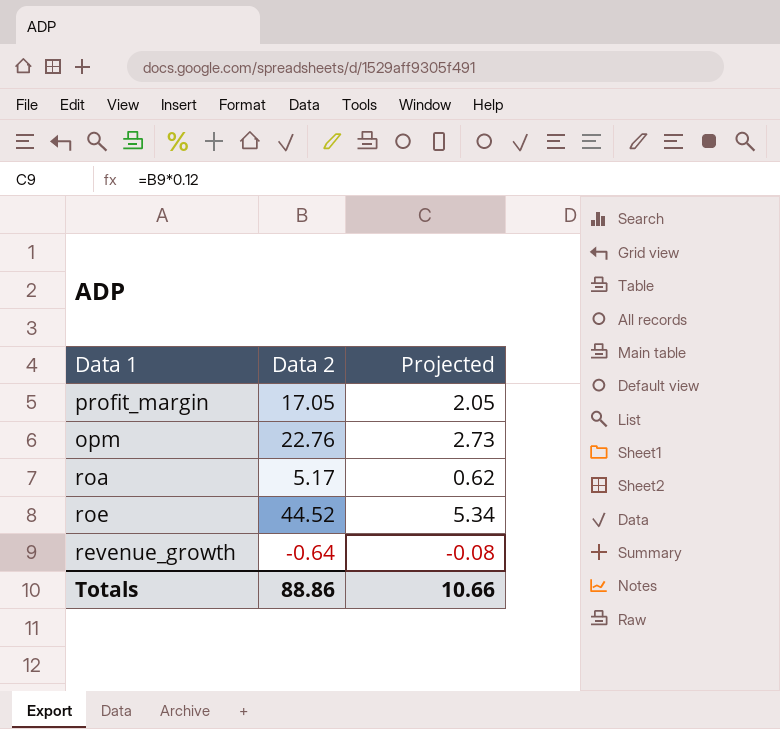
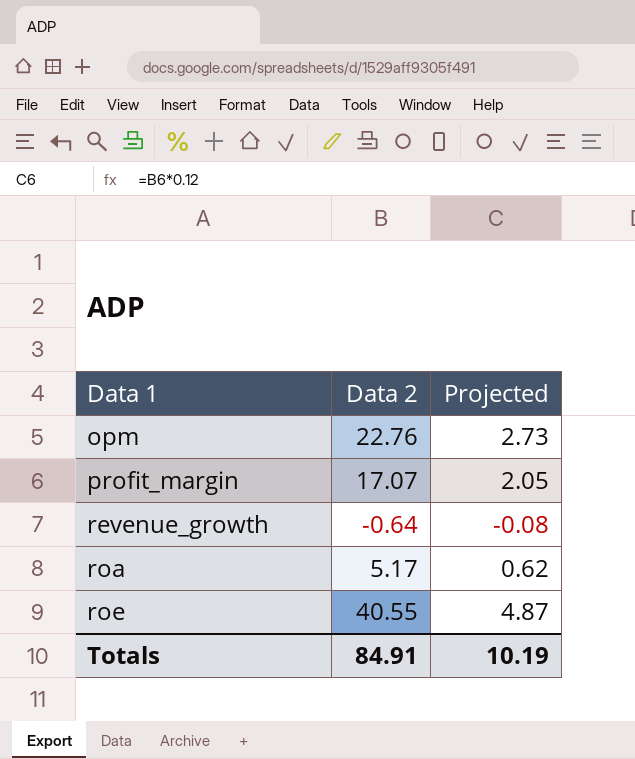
row order: none -> Data 1 ascending
profit_margin | Data 2: 17.05 -> 17.07
roe | Data 2: 44.52 -> 40.55
roe | Projected: 5.34 -> 4.87
Totals | Data 2: 88.86 -> 84.91
Totals | Projected: 10.66 -> 10.19

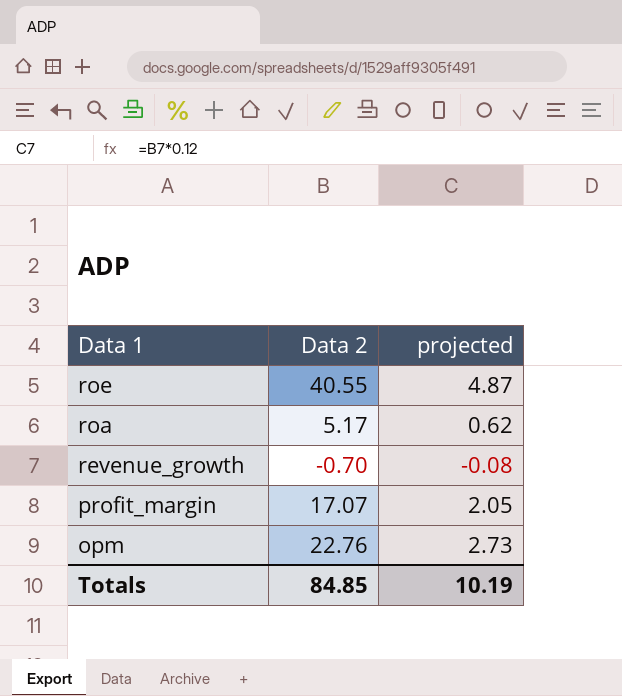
row order: Data 1 ascending -> Data 1 descending
column name: Projected -> projected
revenue_growth | Data 2: -0.64 -> -0.70
Totals | Data 2: 84.91 -> 84.85

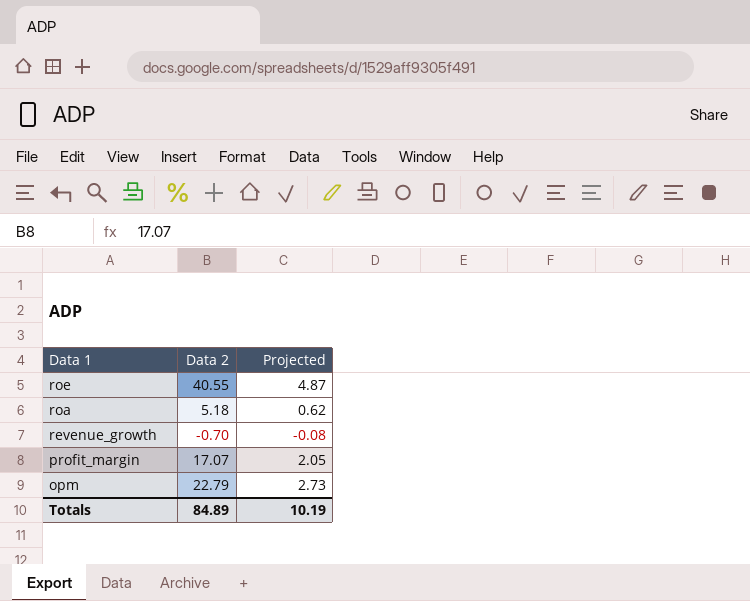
column name: projected -> Projected
roa | Data 2: 5.17 -> 5.18
opm | Data 2: 22.76 -> 22.79
Totals | Data 2: 84.85 -> 84.89

